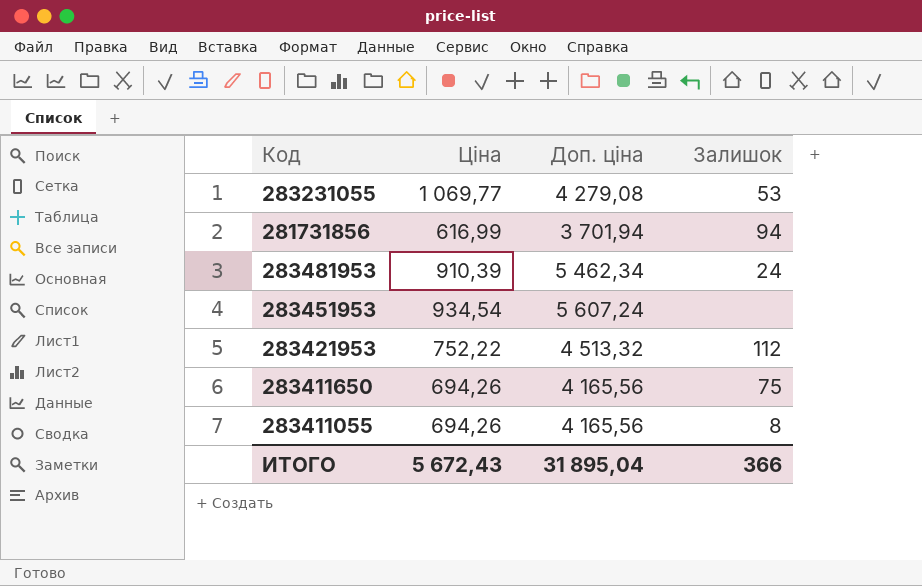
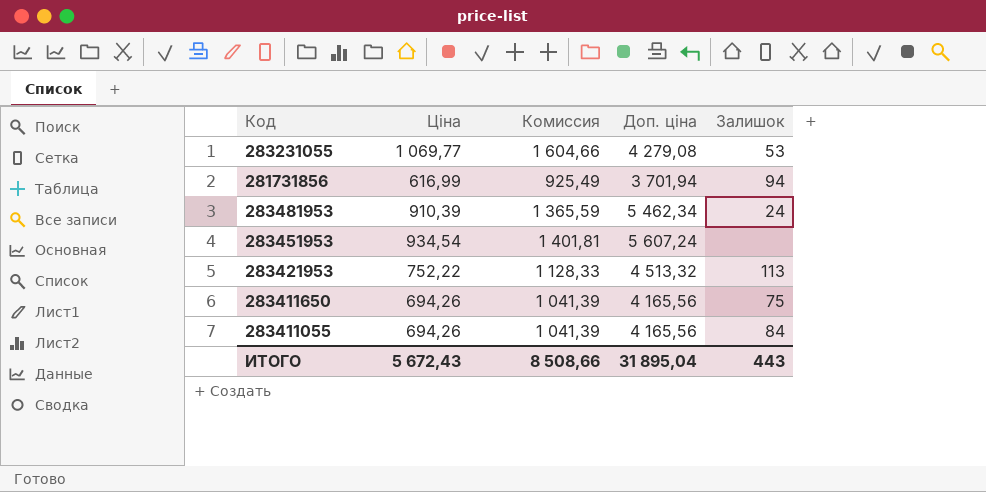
column Комиссия | formula: none -> [Ціна] * 1,5
283421953 | Залишок: 112 -> 113
283411055 | Залишок: 8 -> 84
ИТОГО | Залишок: 366 -> 443

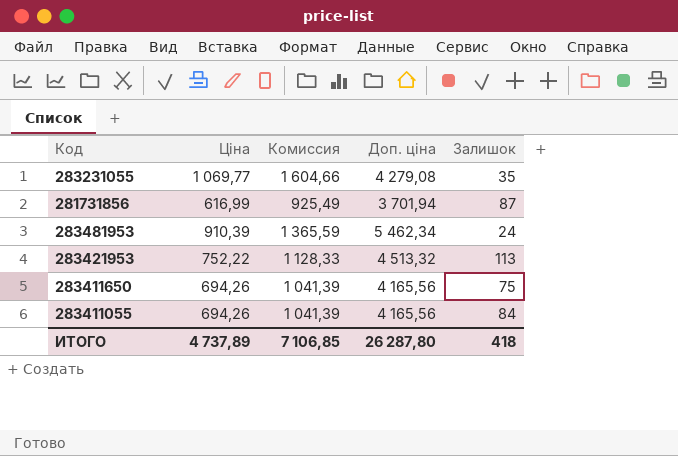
row 283451953: 934,54 | 1 401,81 | 5 607,24 | none -> none
283231055 | Залишок: 53 -> 35
281731856 | Залишок: 94 -> 87
ИТОГО | Ціна: 5 672,43 -> 4 737,89
ИТОГО | Комиссия: 8 508,66 -> 7 106,85
ИТОГО | Доп. ціна: 31 895,04 -> 26 287,80
ИТОГО | Залишок: 443 -> 418

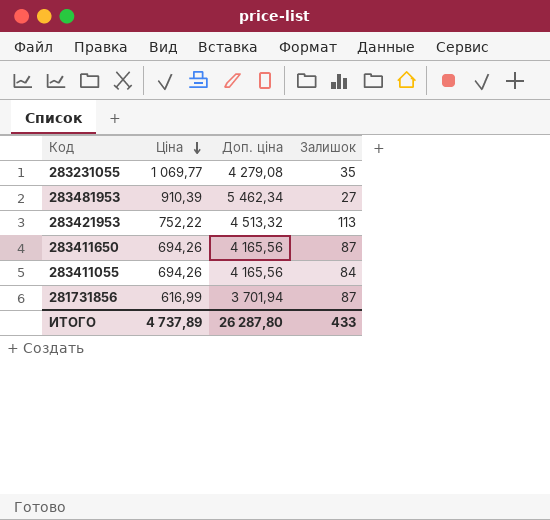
row order: none -> Ціна descending
column Комиссия | formula: [Ціна] * 1,5 -> none
283481953 | Залишок: 24 -> 27
283411650 | Залишок: 75 -> 87
ИТОГО | Залишок: 418 -> 433

